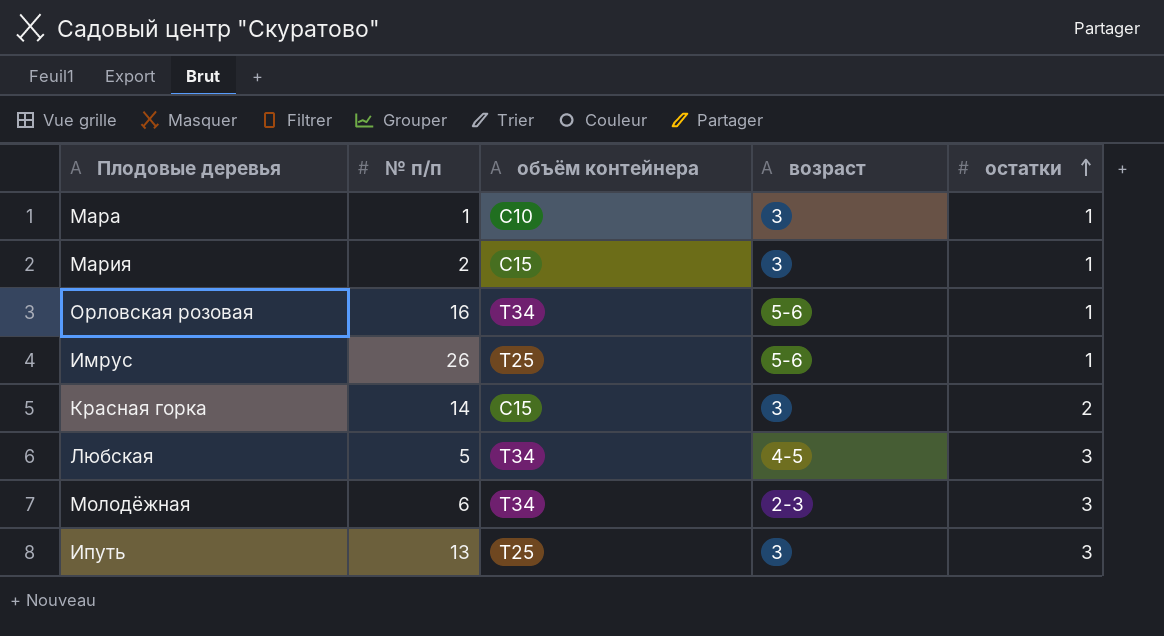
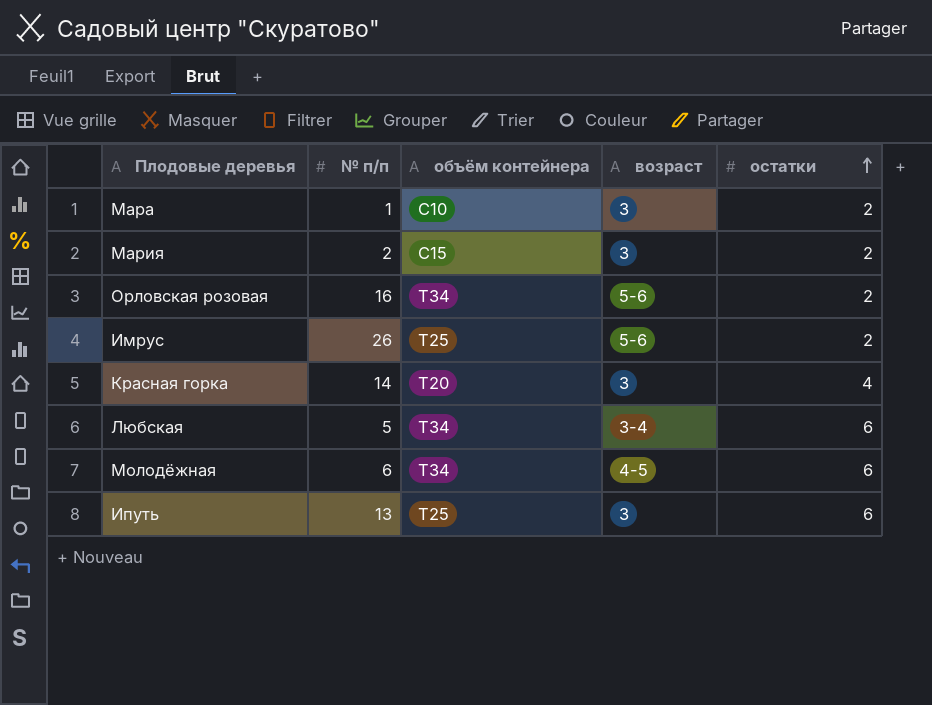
Мара | остатки: 1 -> 2
Мария | остатки: 1 -> 2
Орловская розовая | остатки: 1 -> 2
Имрус | остатки: 1 -> 2
Красная горка | объём контейнера: С15 -> Т20
Красная горка | остатки: 2 -> 4
Любская | возраст: 4-5 -> 3-4
Любская | остатки: 3 -> 6
Молодёжная | возраст: 2-3 -> 4-5
Молодёжная | остатки: 3 -> 6
Ипуть | остатки: 3 -> 6

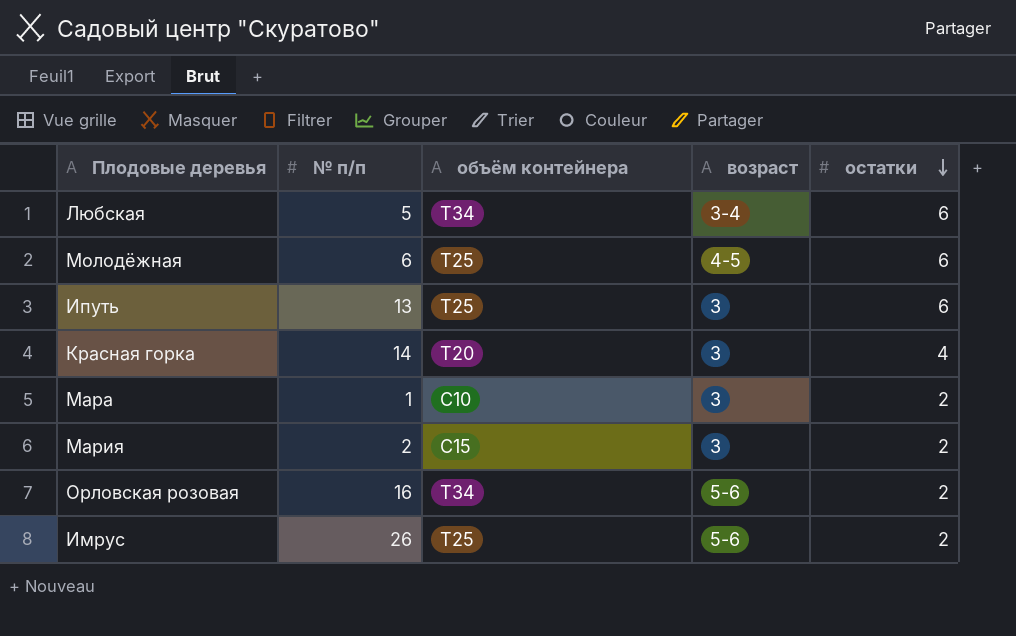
row order: остатки ascending -> остатки descending
Молодёжная | объём контейнера: Т34 -> Т25

